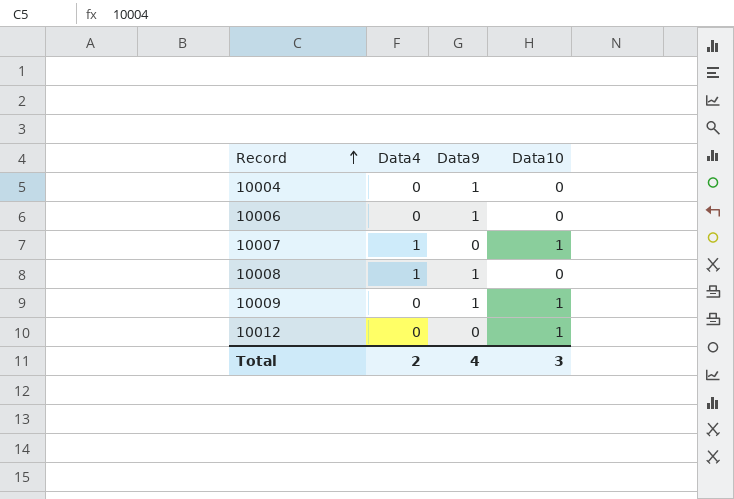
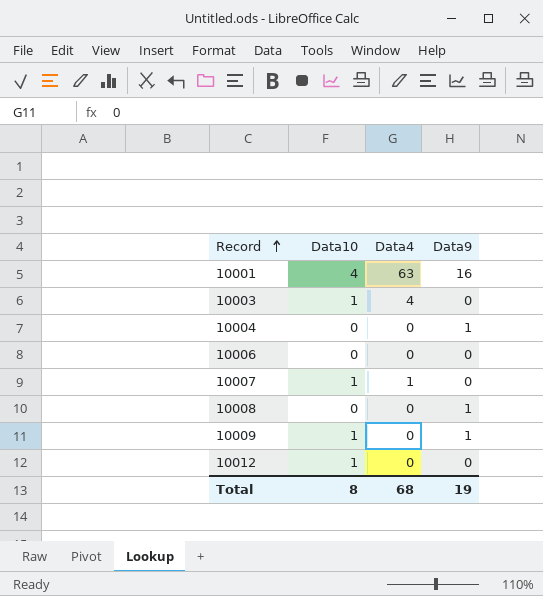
column Data10 | position: 4 -> 2
row 10001: none -> 4 | 63 | 16
row 10003: none -> 1 | 4 | 0
10006 | Data9: 1 -> 0
10008 | Data4: 1 -> 0
Total | Data10: 3 -> 8
Total | Data4: 2 -> 68
Total | Data9: 4 -> 19

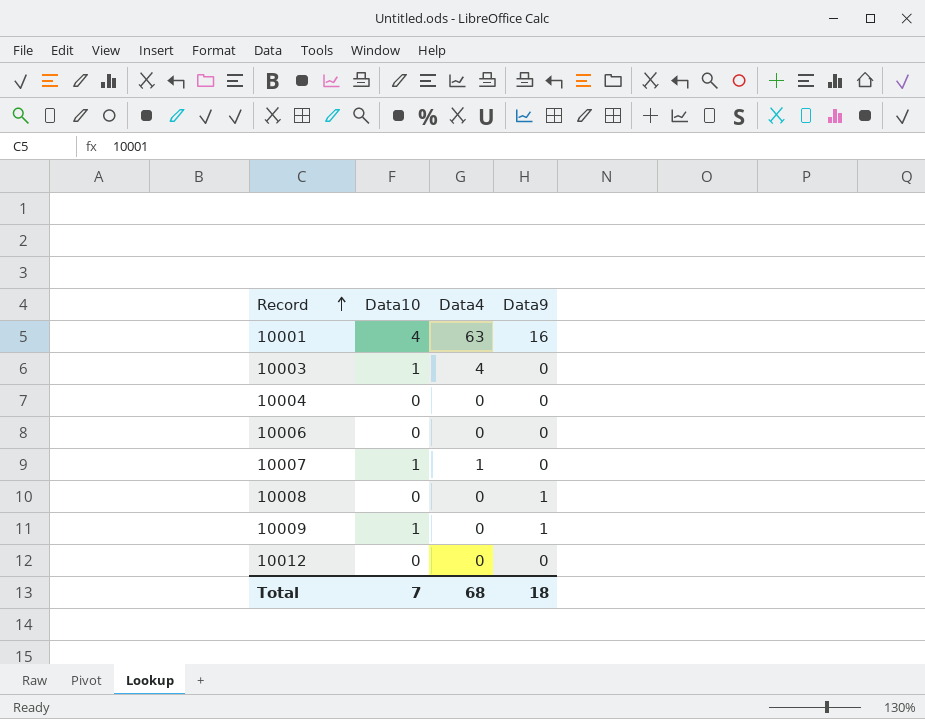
10004 | Data9: 1 -> 0
10012 | Data10: 1 -> 0
Total | Data10: 8 -> 7
Total | Data9: 19 -> 18

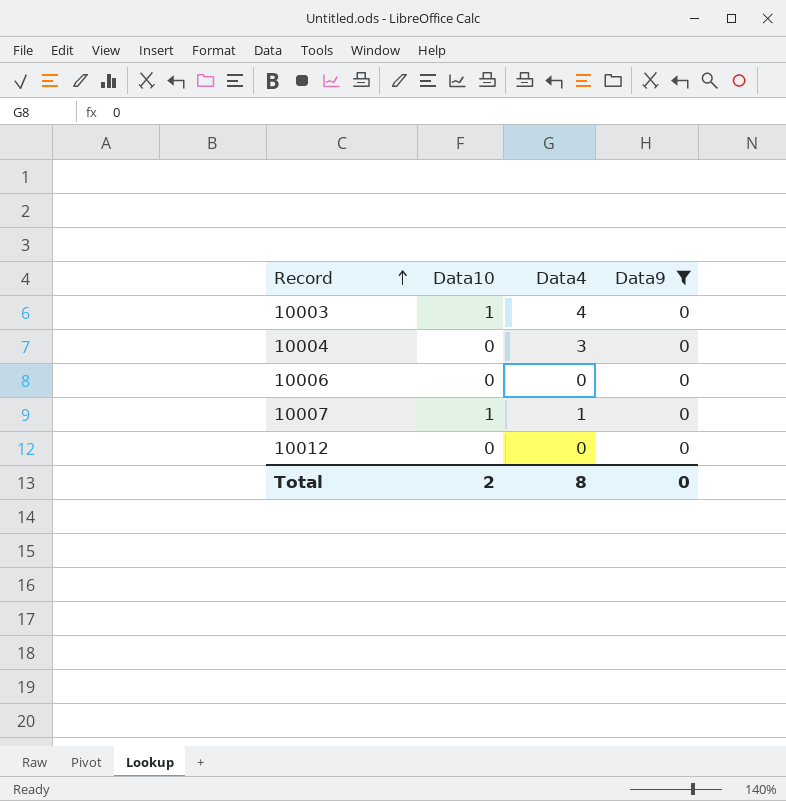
filter: none -> Data9 = 0
10004 | Data4: 0 -> 3
Total | Data10: 7 -> 2
Total | Data4: 68 -> 8
Total | Data9: 18 -> 0

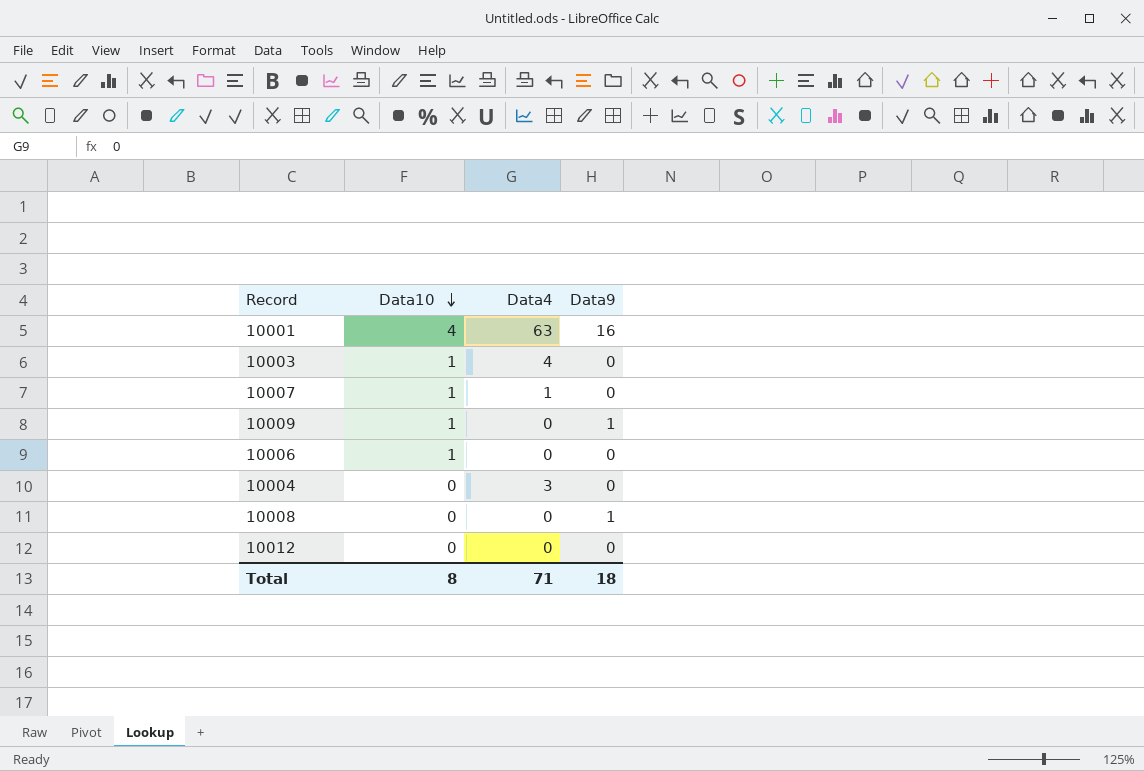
filter: Data9 = 0 -> none
row order: Record ascending -> Data10 descending
10006 | Data10: 0 -> 1
Total | Data10: 2 -> 8
Total | Data4: 8 -> 71
Total | Data9: 0 -> 18

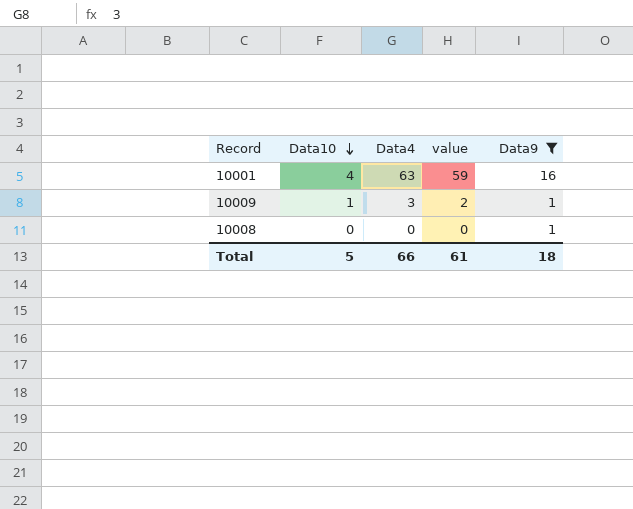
filter: none -> Data9 != 0
column value | formula: none -> [Data4] - [Data10]
10009 | Data4: 0 -> 3
Total | Data10: 8 -> 5
Total | Data4: 71 -> 66

